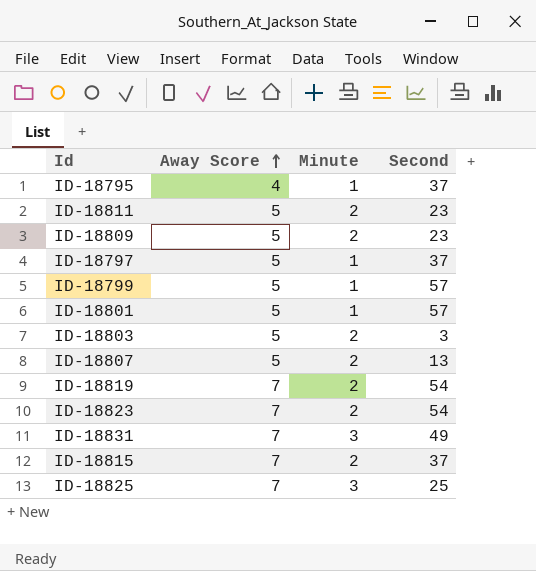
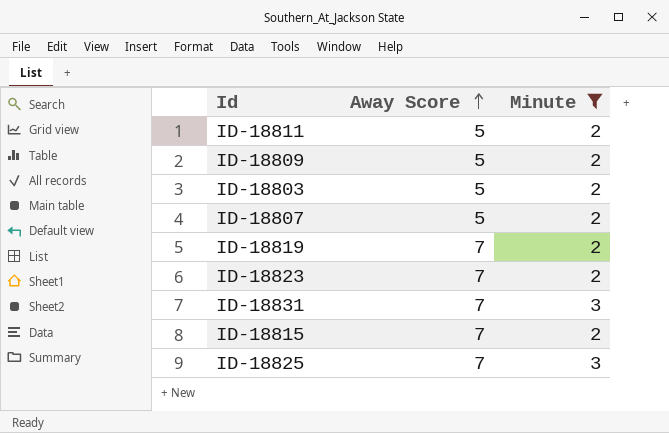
filter: none -> Minute != 1
column Second | position: 4 -> none

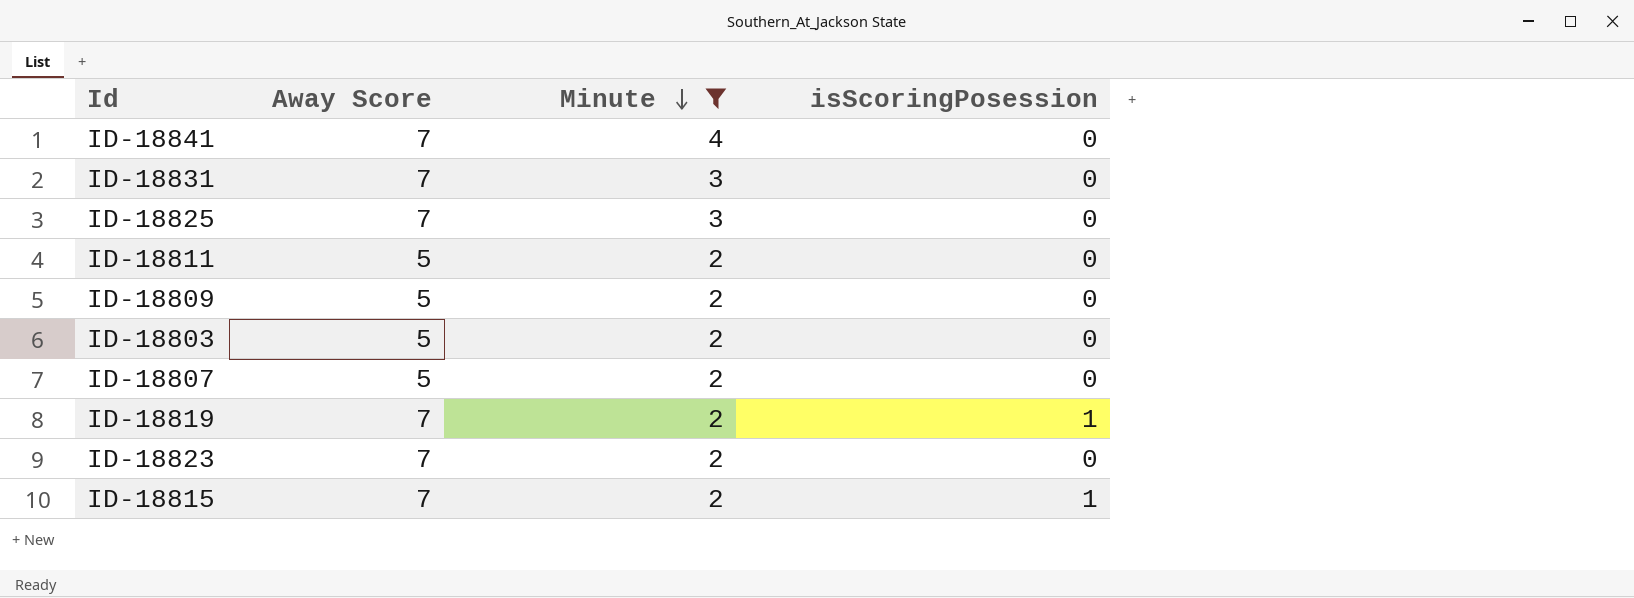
row order: Away Score ascending -> Minute descending
column isScoringPosession | position: none -> 4
row ID-18841: none -> 7 | 4 | 0

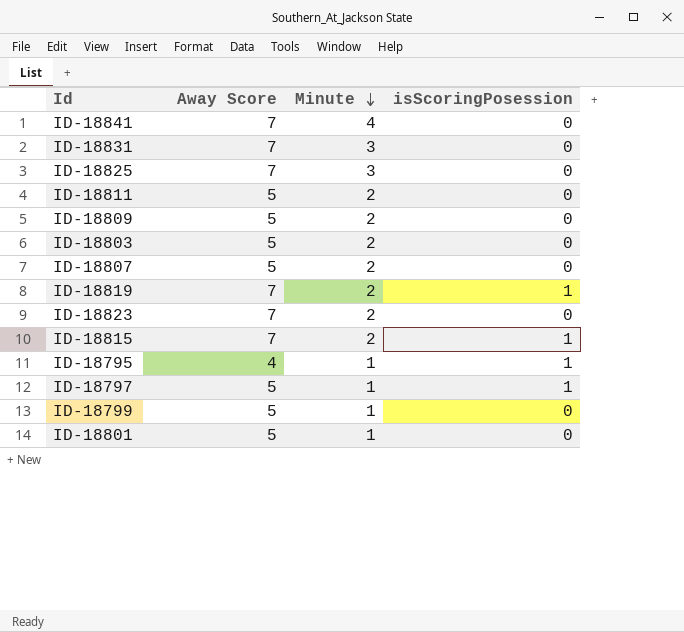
filter: Minute != 1 -> none

